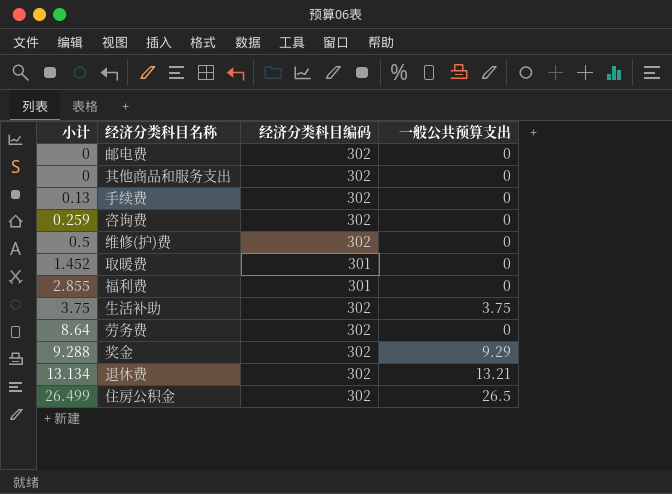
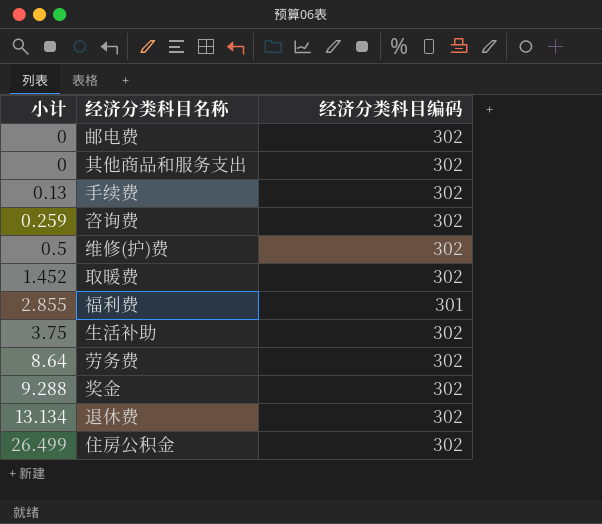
column 一般公共预算支出 | position: 4 -> none
取暖费 | 经济分类科目编码: 301 -> 302

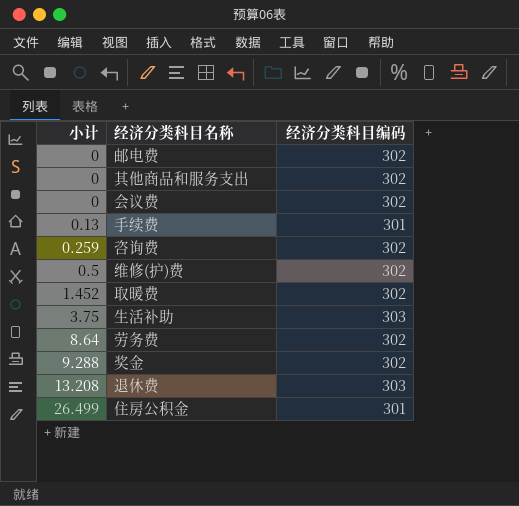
row 福利费: 2.855 | 301 -> none
row 会议费: none -> 0 | 302
手续费 | 经济分类科目编码: 302 -> 301
生活补助 | 经济分类科目编码: 302 -> 303
退休费 | 小计: 13.134 -> 13.208
退休费 | 经济分类科目编码: 302 -> 303
住房公积金 | 经济分类科目编码: 302 -> 301

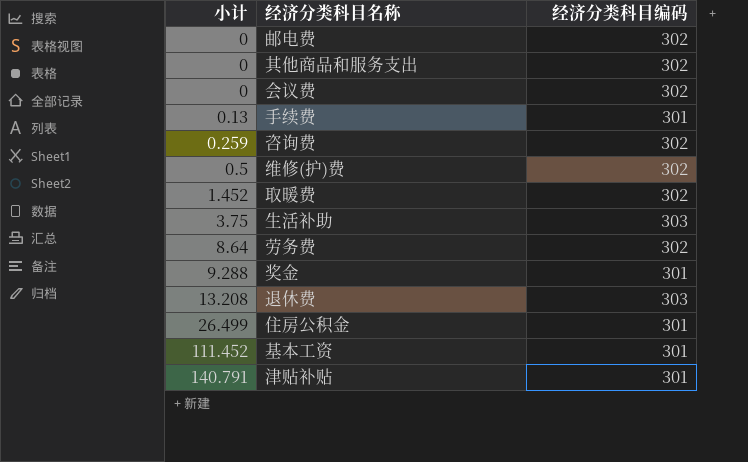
奖金 | 经济分类科目编码: 302 -> 301
row 基本工资: none -> 111.452 | 301
row 津贴补贴: none -> 140.791 | 301

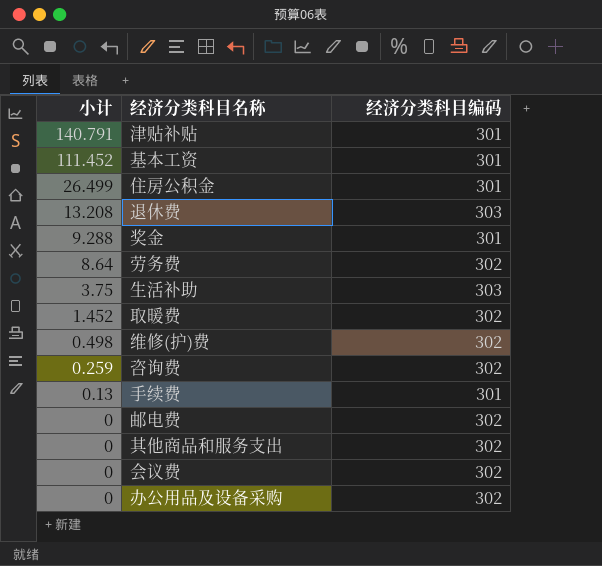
row order: 小计 ascending -> 小计 descending
维修(护)费 | 小计: 0.5 -> 0.498
row 办公用品及设备采购: none -> 0 | 302

